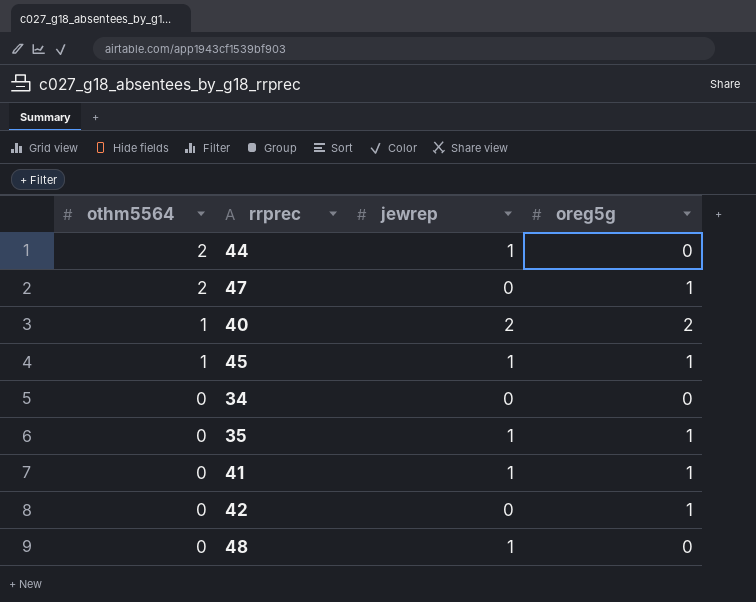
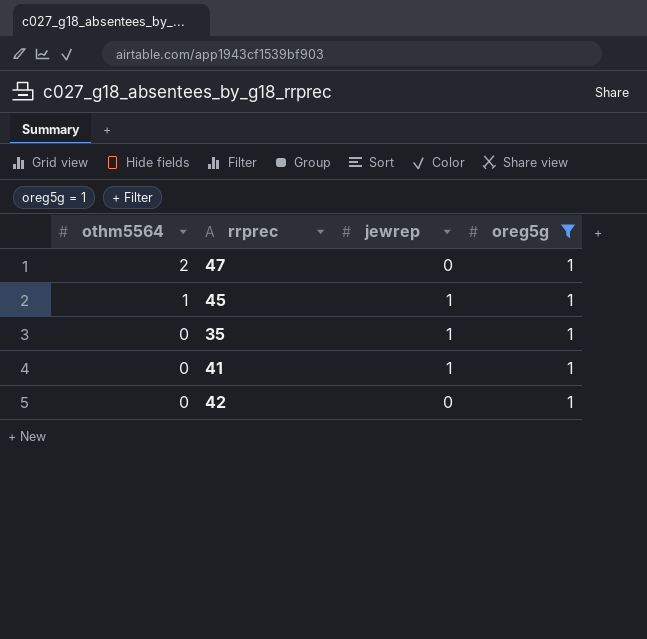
filter: none -> oreg5g = 1

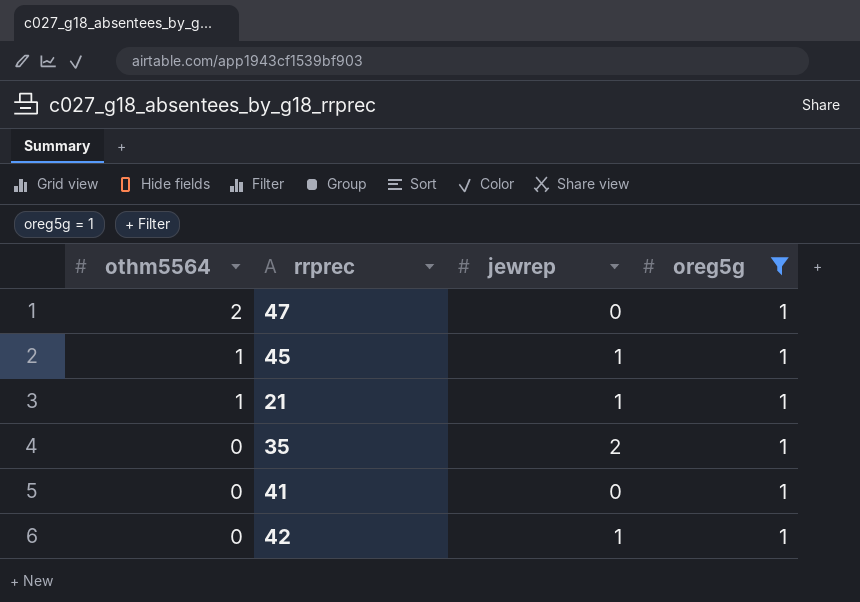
row 21: none -> 1 | 1 | 1
35 | jewrep: 1 -> 2
41 | jewrep: 1 -> 0
42 | jewrep: 0 -> 1

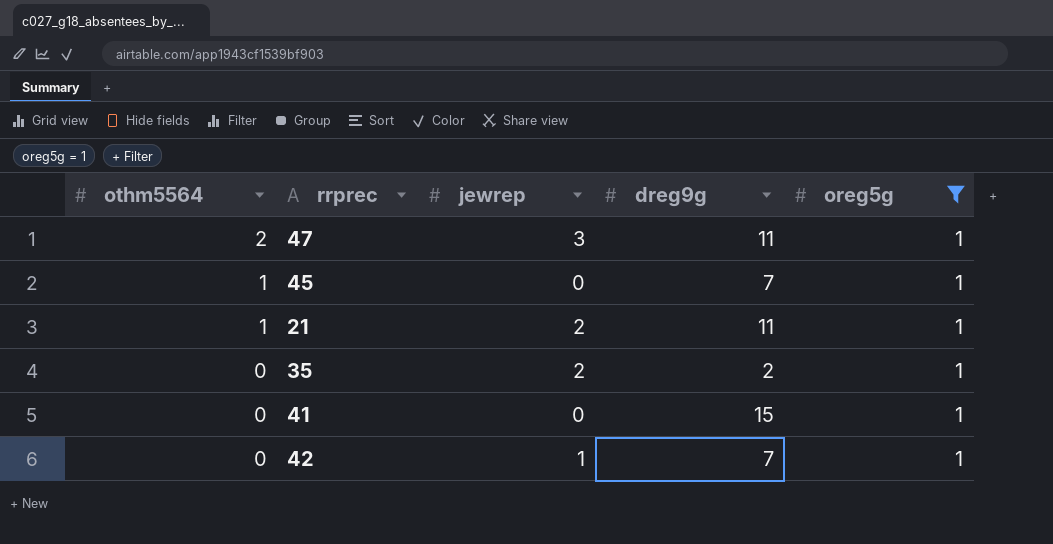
column dreg9g | position: none -> 4
47 | jewrep: 0 -> 3
45 | jewrep: 1 -> 0
21 | jewrep: 1 -> 2

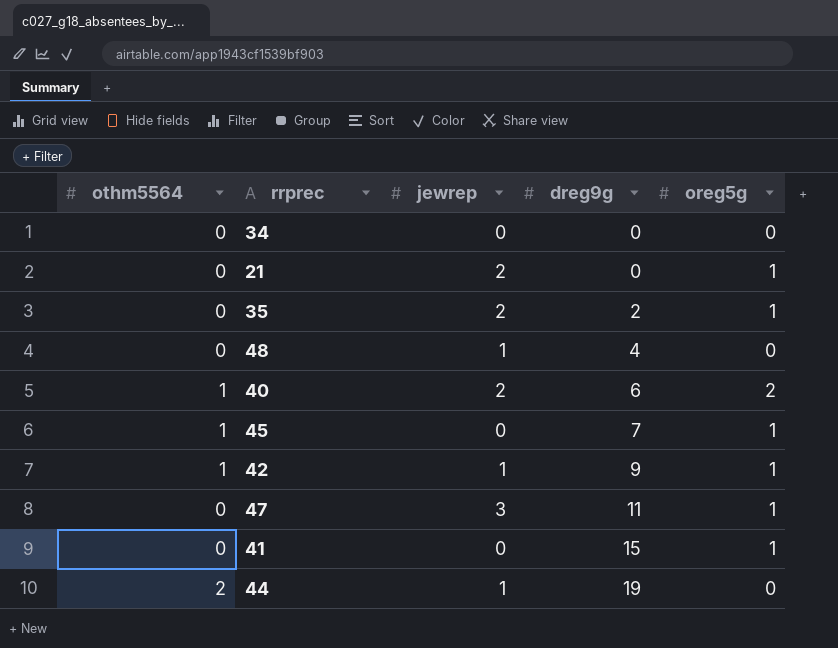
filter: oreg5g = 1 -> none
row order: othm5564 descending -> dreg9g ascending
21 | othm5564: 1 -> 0
21 | dreg9g: 11 -> 0
42 | othm5564: 0 -> 1
42 | dreg9g: 7 -> 9
47 | othm5564: 2 -> 0

